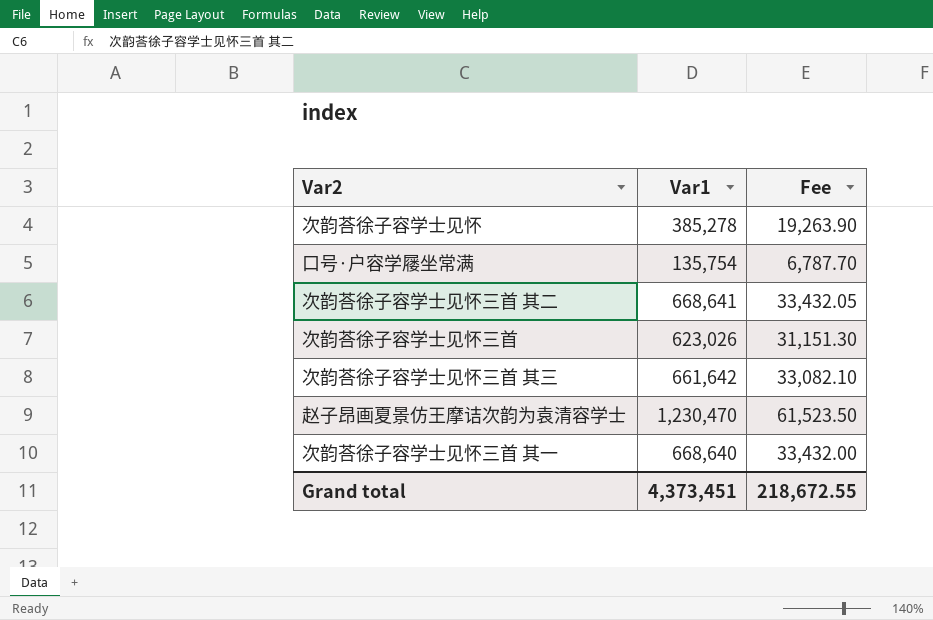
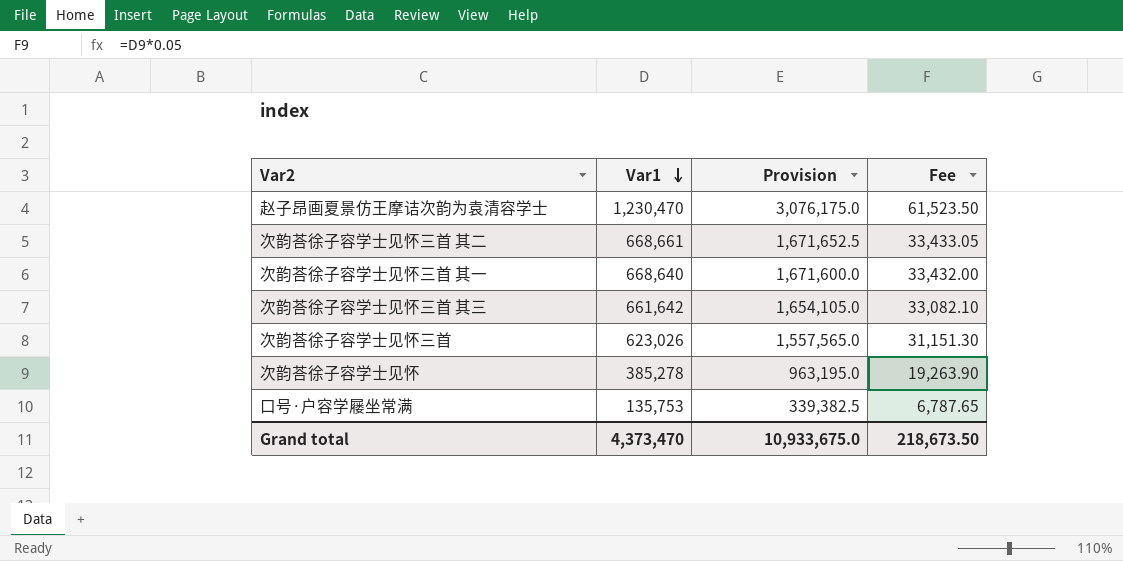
row order: none -> Var1 descending
column Provision | formula: none -> [Var1] * 2.5
次韵荅徐子容学士见怀三首 其二 | Var1: 668,641 -> 668,661
次韵荅徐子容学士见怀三首 其二 | Fee: 33,432.05 -> 33,433.05
口号·户容学屦坐常满 | Var1: 135,754 -> 135,753
口号·户容学屦坐常满 | Fee: 6,787.70 -> 6,787.65
Grand total | Var1: 4,373,451 -> 4,373,470
Grand total | Fee: 218,672.55 -> 218,673.50

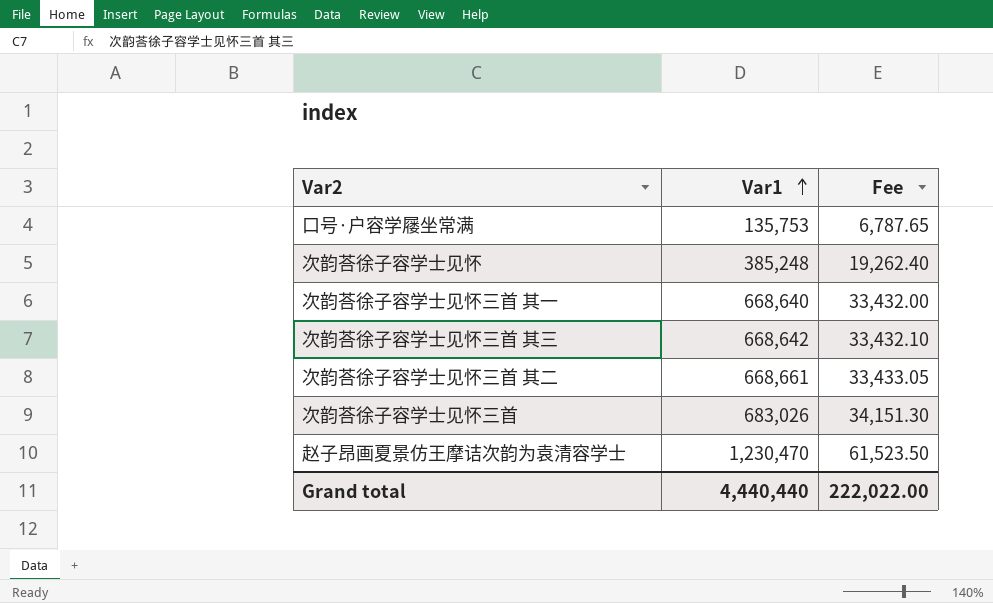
row order: Var1 descending -> Var1 ascending
column Provision | formula: [Var1] * 2.5 -> none
次韵荅徐子容学士见怀 | Var1: 385,278 -> 385,248
次韵荅徐子容学士见怀 | Fee: 19,263.90 -> 19,262.40
次韵荅徐子容学士见怀三首 其三 | Var1: 661,642 -> 668,642
次韵荅徐子容学士见怀三首 其三 | Fee: 33,082.10 -> 33,432.10
次韵荅徐子容学士见怀三首 | Var1: 623,026 -> 683,026
次韵荅徐子容学士见怀三首 | Fee: 31,151.30 -> 34,151.30
Grand total | Var1: 4,373,470 -> 4,440,440
Grand total | Fee: 218,673.50 -> 222,022.00

